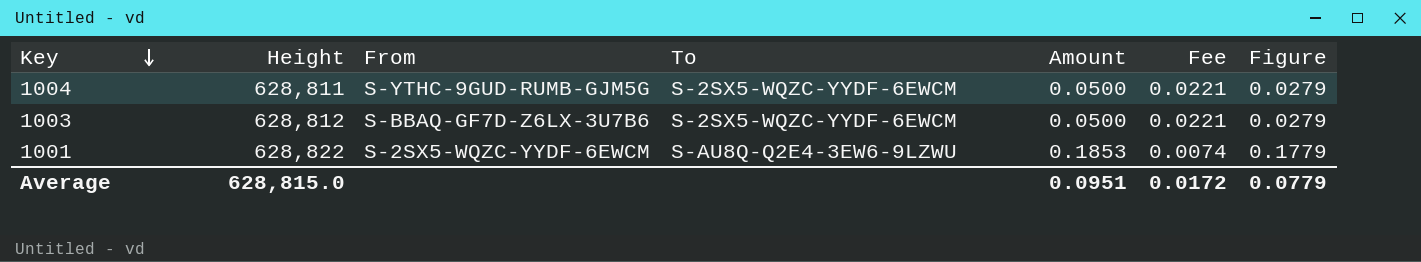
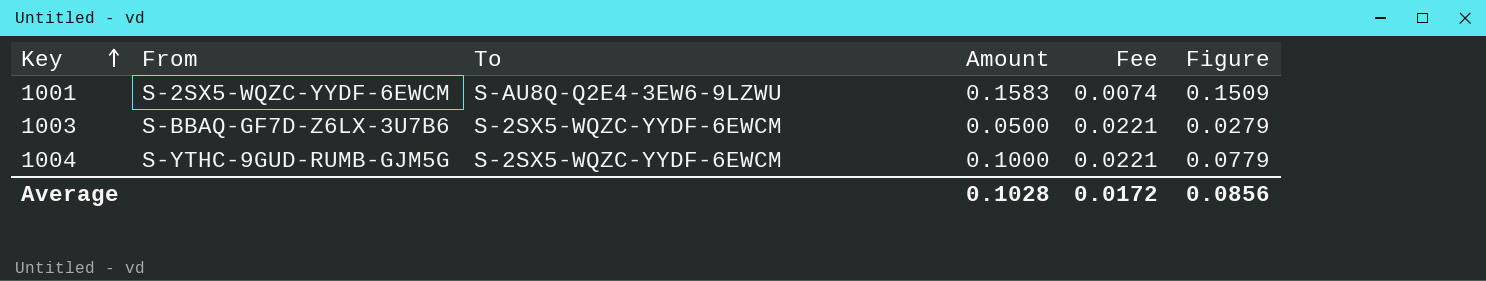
row order: Key descending -> Key ascending
column Height | position: 2 -> none
1001 | Amount: 0.1853 -> 0.1583
1001 | Figure: 0.1779 -> 0.1509
1004 | Amount: 0.0500 -> 0.1000
1004 | Figure: 0.0279 -> 0.0779
Average | Amount: 0.0951 -> 0.1028
Average | Figure: 0.0779 -> 0.0856

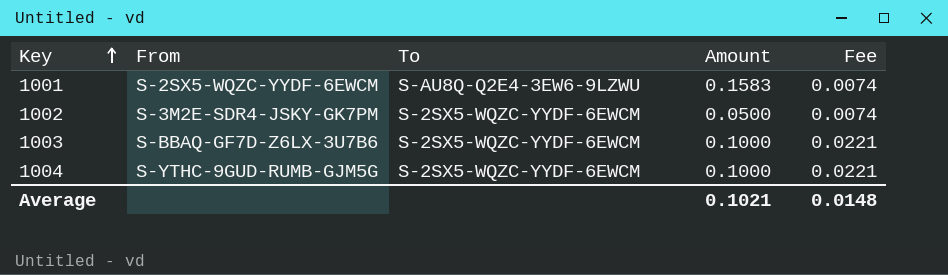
column Figure | formula: [Amount] - [Fee] -> none
row 1002: none -> S-3M2E-SDR4-JSKY-GK7PM | S-2SX5-WQZC-YYDF-6EWCM | 0.0500 | 0.0074
1003 | Amount: 0.0500 -> 0.1000
Average | Amount: 0.1028 -> 0.1021
Average | Fee: 0.0172 -> 0.0148

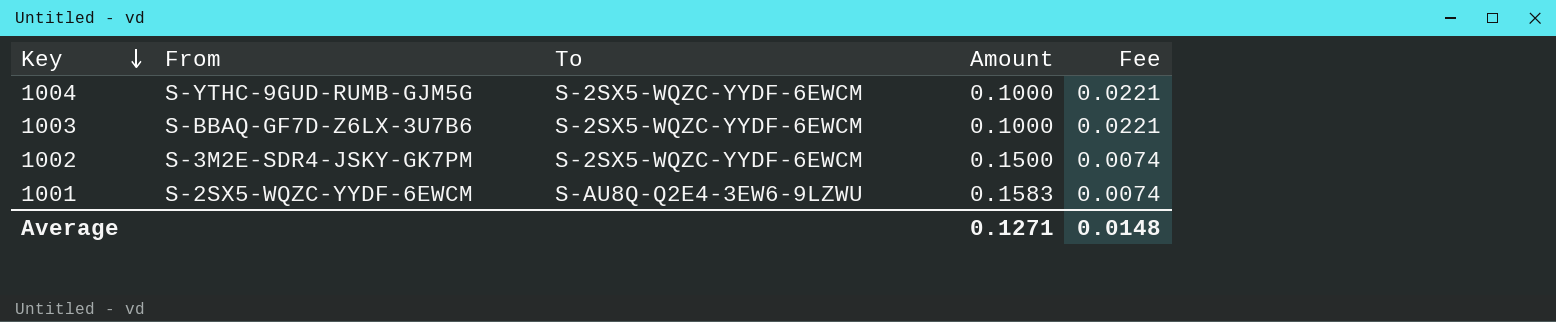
row order: Key ascending -> Key descending
1002 | Amount: 0.0500 -> 0.1500
Average | Amount: 0.1021 -> 0.1271

